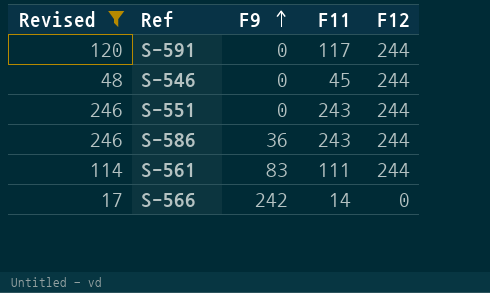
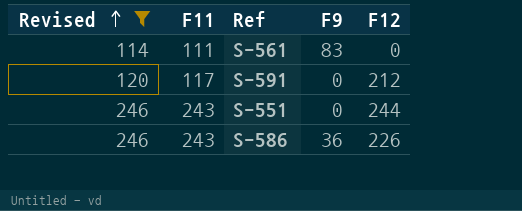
row order: F9 ascending -> Revised ascending
column F11 | position: 4 -> 2
row S-546: 48 | 0 | 45 | 244 -> none
row S-566: 17 | 242 | 14 | 0 -> none
S-561 | F12: 244 -> 0
S-591 | F12: 244 -> 212
S-586 | F12: 244 -> 226

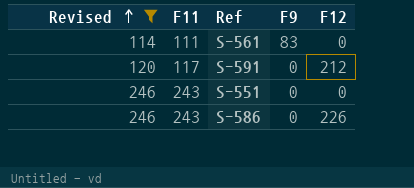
S-551 | F12: 244 -> 0
S-586 | F9: 36 -> 0

